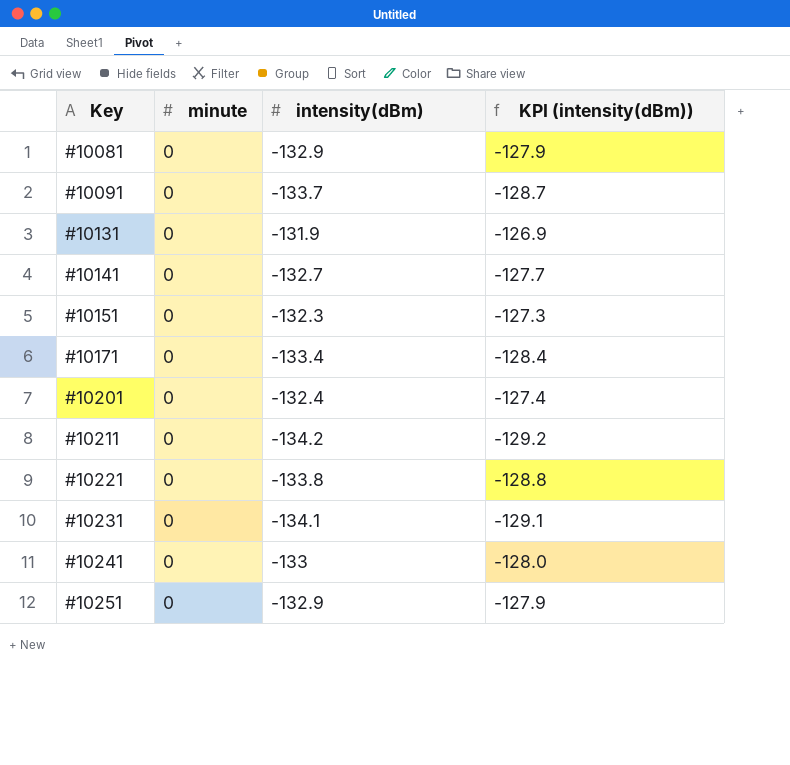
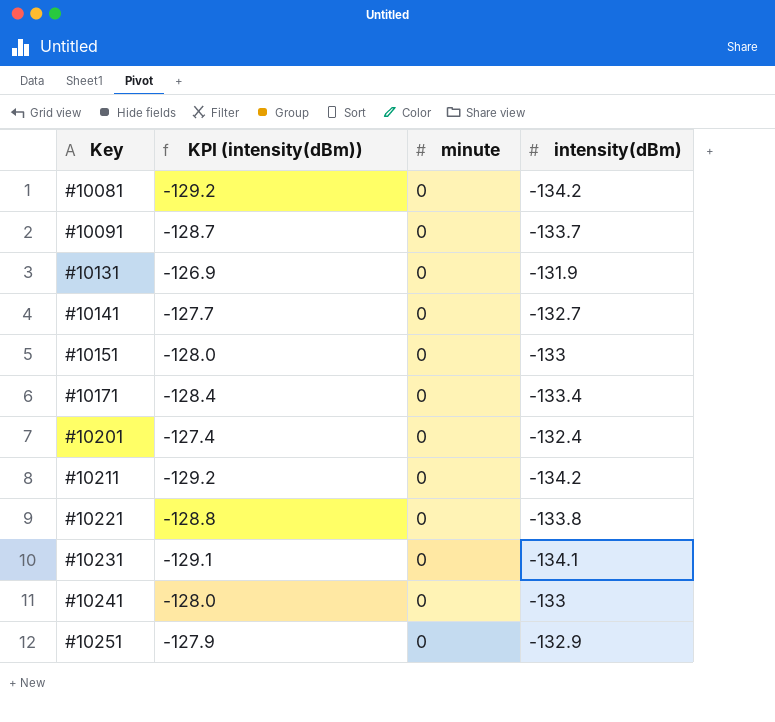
column KPI (intensity(dBm)) | position: 4 -> 2
#10081 | KPI (intensity(dBm)): -127.9 -> -129.2
#10081 | intensity(dBm): -132.9 -> -134.2
#10151 | KPI (intensity(dBm)): -127.3 -> -128.0
#10151 | intensity(dBm): -132.3 -> -133

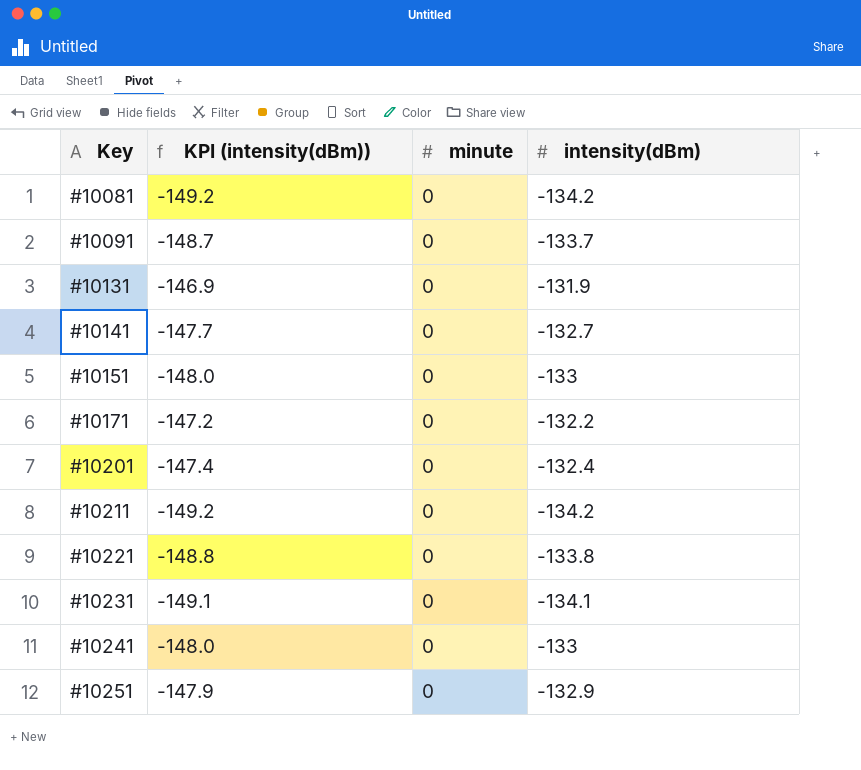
column KPI (intensity(dBm)) | formula: [intensity(dBm)] + 5 -> [intensity(dBm)] - 15
#10171 | intensity(dBm): -133.4 -> -132.2

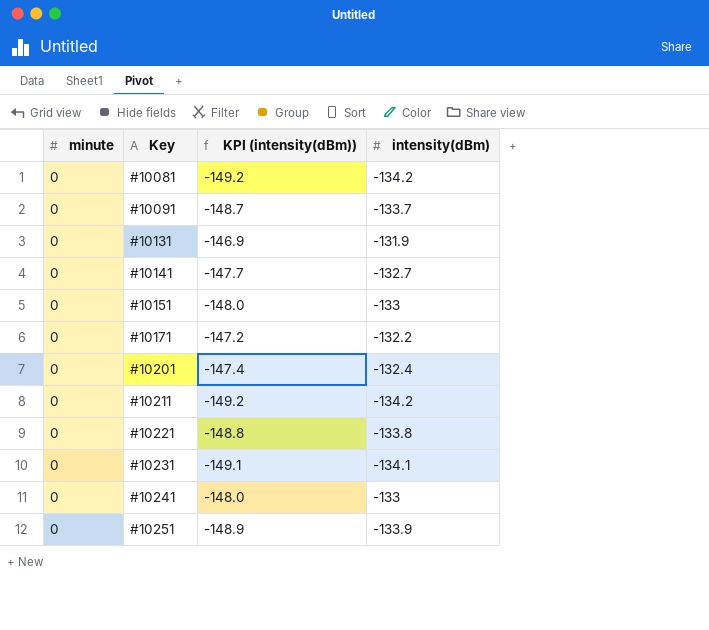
column minute | position: 3 -> 1
#10251 | KPI (intensity(dBm)): -147.9 -> -148.9
#10251 | intensity(dBm): -132.9 -> -133.9

